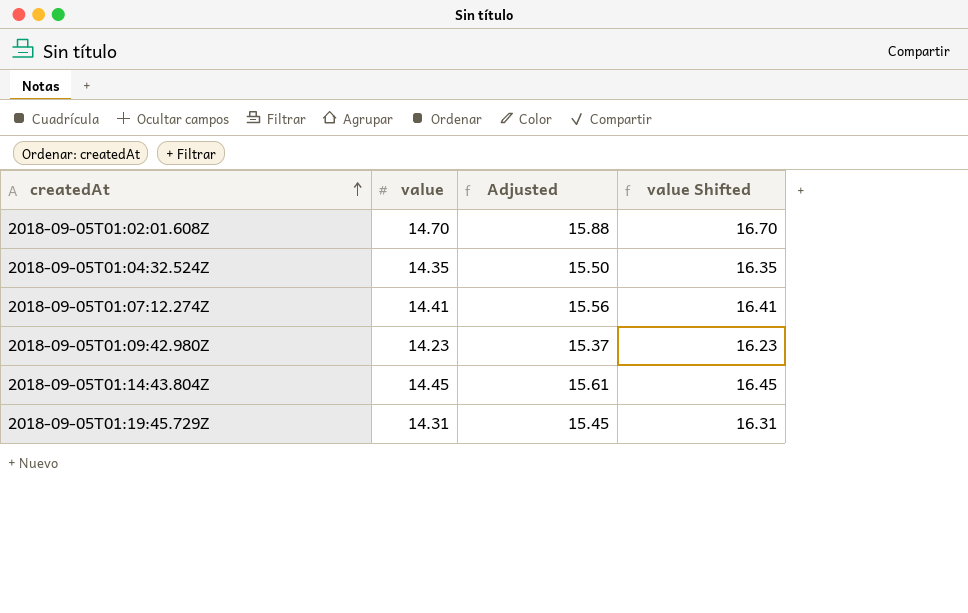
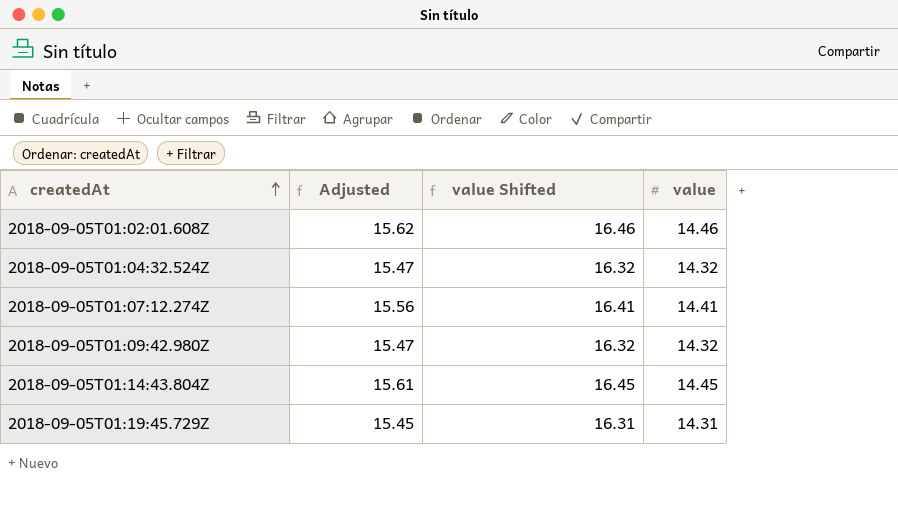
column value | position: 2 -> 4
2018-09-05T01:02:01.608Z | Adjusted: 15.88 -> 15.62
2018-09-05T01:02:01.608Z | value Shifted: 16.70 -> 16.46
2018-09-05T01:02:01.608Z | value: 14.70 -> 14.46
2018-09-05T01:04:32.524Z | Adjusted: 15.50 -> 15.47
2018-09-05T01:04:32.524Z | value Shifted: 16.35 -> 16.32
2018-09-05T01:04:32.524Z | value: 14.35 -> 14.32
2018-09-05T01:09:42.980Z | Adjusted: 15.37 -> 15.47
2018-09-05T01:09:42.980Z | value Shifted: 16.23 -> 16.32
2018-09-05T01:09:42.980Z | value: 14.23 -> 14.32

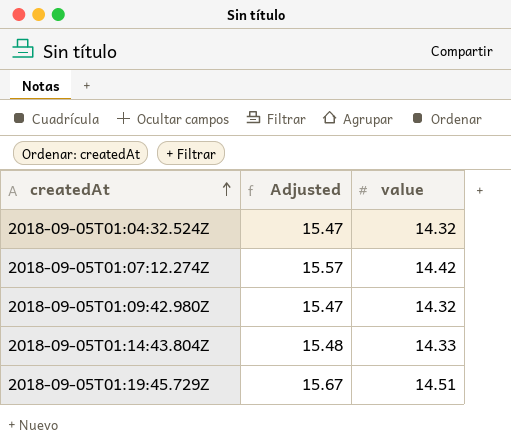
column value Shifted | formula: [value] + 2 -> none
row 2018-09-05T01:02:01.608Z: 15.62 | 16.46 | 14.46 -> none
2018-09-05T01:07:12.274Z | Adjusted: 15.56 -> 15.57
2018-09-05T01:07:12.274Z | value: 14.41 -> 14.42
2018-09-05T01:14:43.804Z | Adjusted: 15.61 -> 15.48
2018-09-05T01:14:43.804Z | value: 14.45 -> 14.33
2018-09-05T01:19:45.729Z | Adjusted: 15.45 -> 15.67
2018-09-05T01:19:45.729Z | value: 14.31 -> 14.51

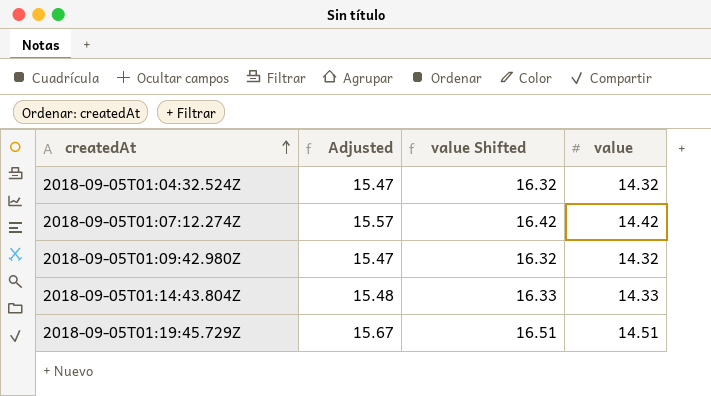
column value Shifted | formula: none -> [value] + 2

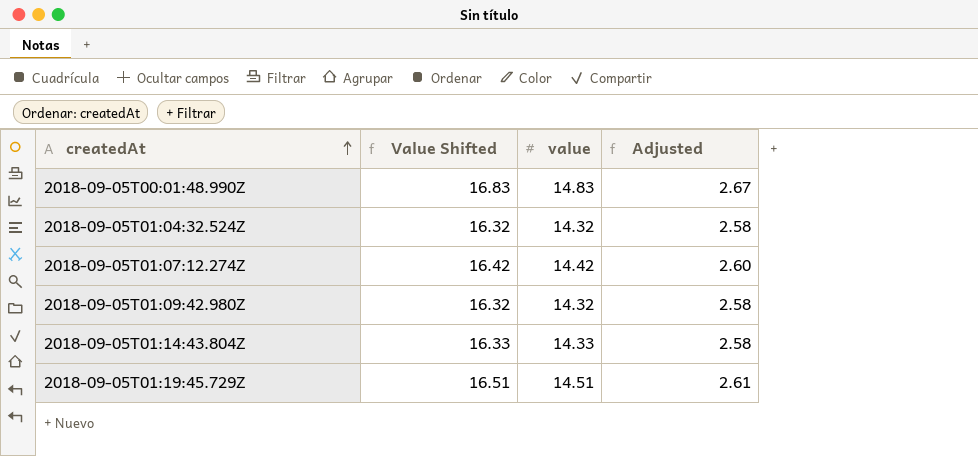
column name: value Shifted -> Value Shifted
column Adjusted | formula: [value] * 1.08 -> [value] * 0.18
column Adjusted | position: 2 -> 4
row 2018-09-05T00:01:48.990Z: none -> 16.83 | 14.83 | 2.67

